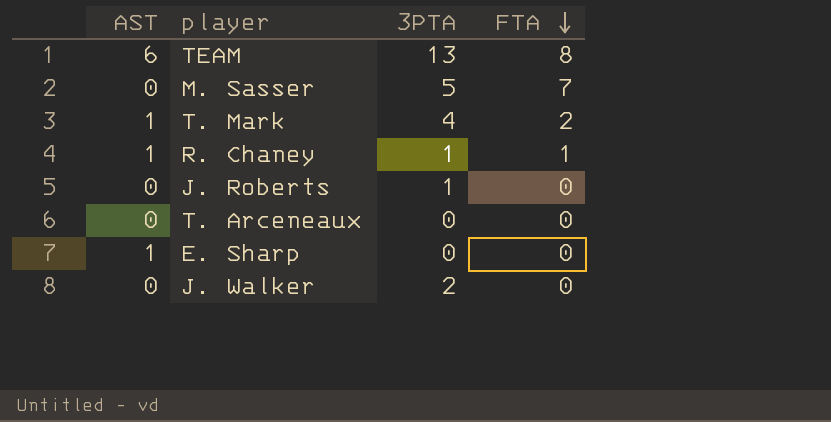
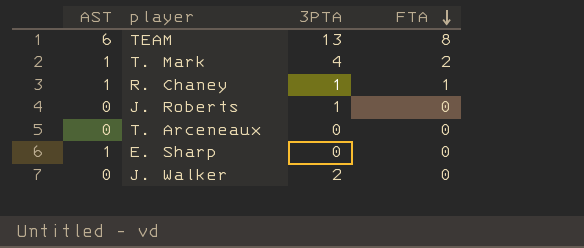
row M. Sasser: 0 | 5 | 7 -> none

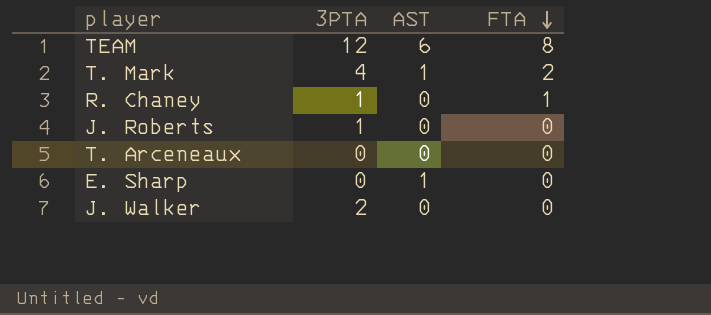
column AST | position: 1 -> 3
TEAM | 3PTA: 13 -> 12
R. Chaney | AST: 1 -> 0

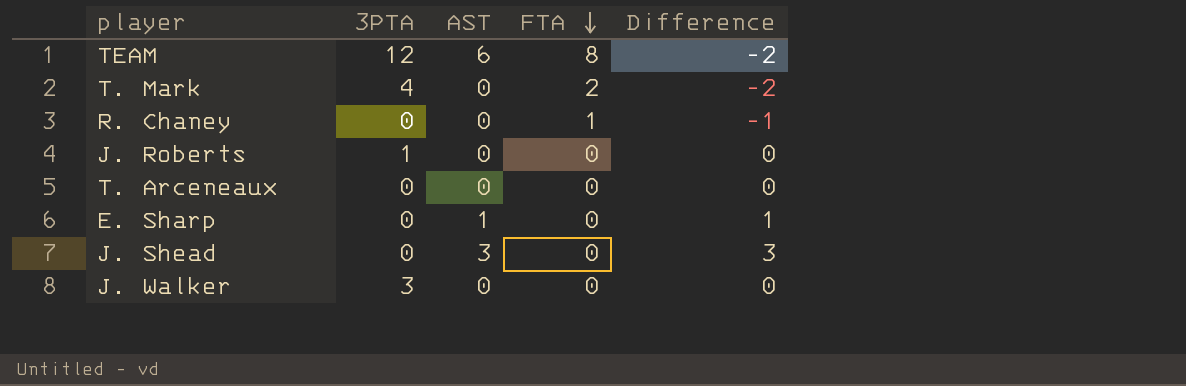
column Difference | formula: none -> [AST] - [FTA]
T. Mark | AST: 1 -> 0
R. Chaney | 3PTA: 1 -> 0
row J. Shead: none -> 0 | 3 | 0 | 3
J. Walker | 3PTA: 2 -> 3

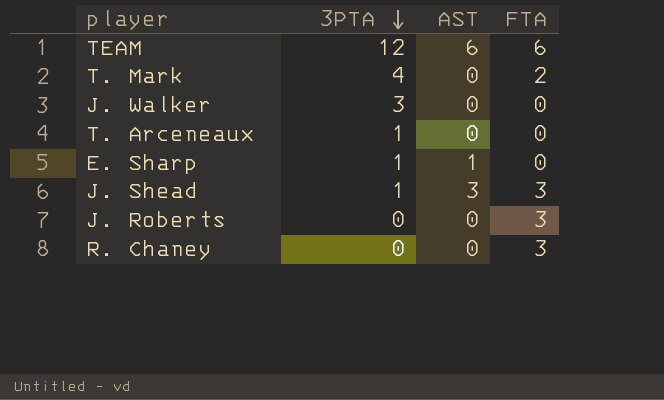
row order: FTA descending -> 3PTA descending
column Difference | formula: [AST] - [FTA] -> none
TEAM | FTA: 8 -> 6
T. Arceneaux | 3PTA: 0 -> 1
E. Sharp | 3PTA: 0 -> 1
J. Shead | 3PTA: 0 -> 1
J. Shead | FTA: 0 -> 3
J. Roberts | 3PTA: 1 -> 0
J. Roberts | FTA: 0 -> 3
R. Chaney | FTA: 1 -> 3

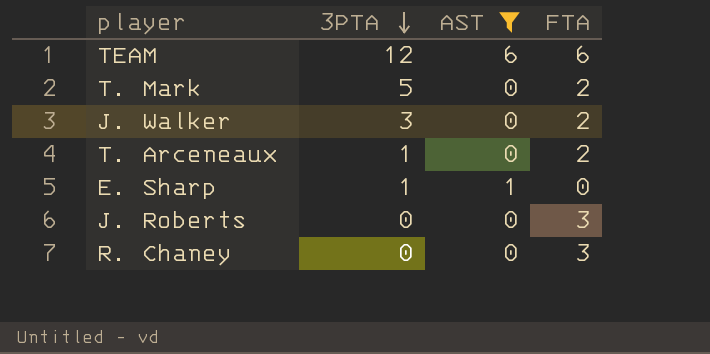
filter: none -> AST != 3
T. Mark | 3PTA: 4 -> 5
J. Walker | FTA: 0 -> 2
T. Arceneaux | FTA: 0 -> 2

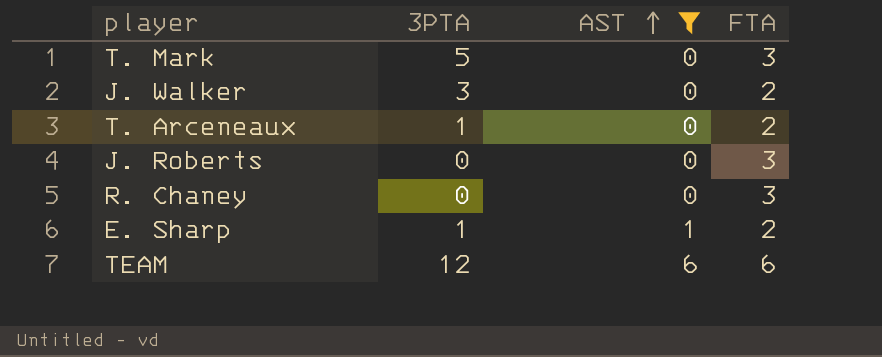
row order: 3PTA descending -> AST ascending
T. Mark | FTA: 2 -> 3
E. Sharp | FTA: 0 -> 2

